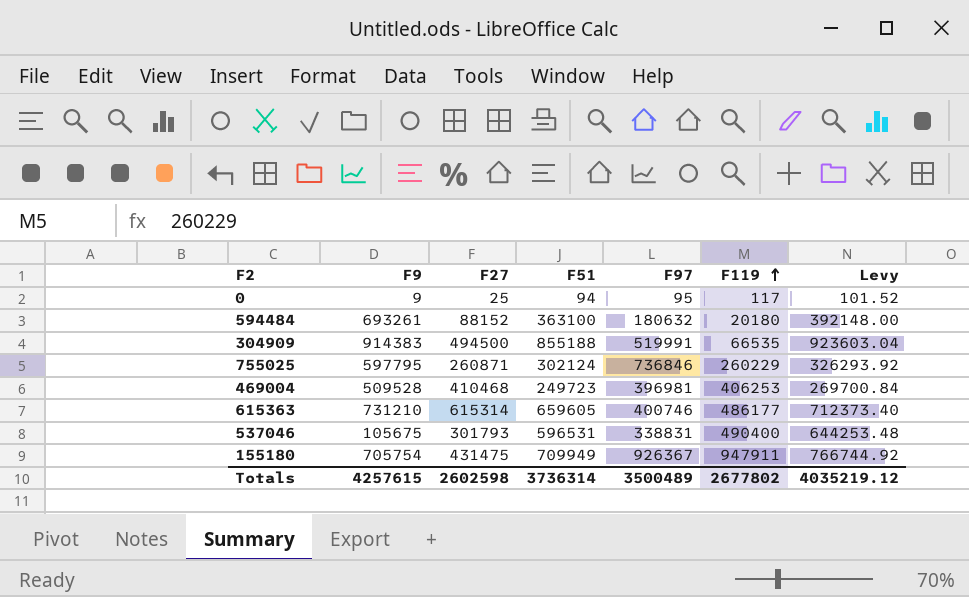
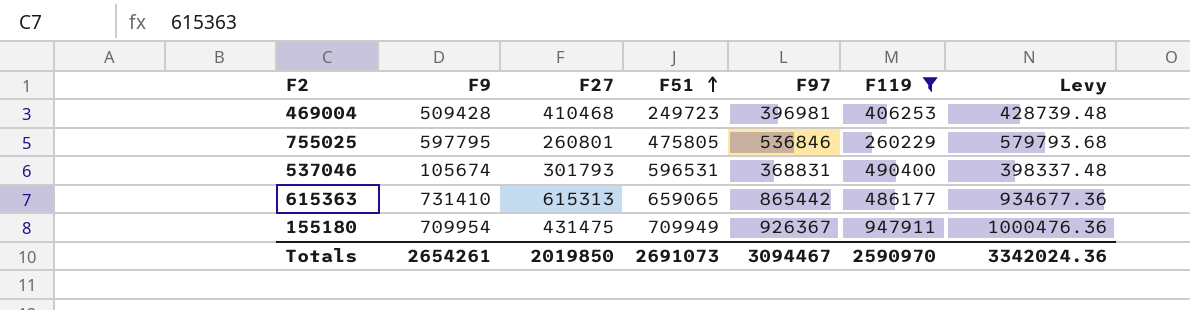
filter: none -> F119 >= 260229
row order: F119 ascending -> F51 ascending
column Levy | formula: [F51] * 1.08 -> [F97] * 1.08
469004 | F9: 509528 -> 509428
755025 | F27: 260871 -> 260801
755025 | F51: 302124 -> 475805
755025 | F97: 736846 -> 536846
537046 | F9: 105675 -> 105674
537046 | F97: 338831 -> 368831
615363 | F9: 731210 -> 731410
615363 | F27: 615314 -> 615313
615363 | F51: 659605 -> 659065
615363 | F97: 400746 -> 865442
155180 | F9: 705754 -> 709954
Totals | F9: 4257615 -> 2654261
Totals | F27: 2602598 -> 2019850
Totals | F51: 3736314 -> 2691073
Totals | F97: 3500489 -> 3094467
Totals | F119: 2677802 -> 2590970
Totals | Levy: 4035219.12 -> 3342024.36

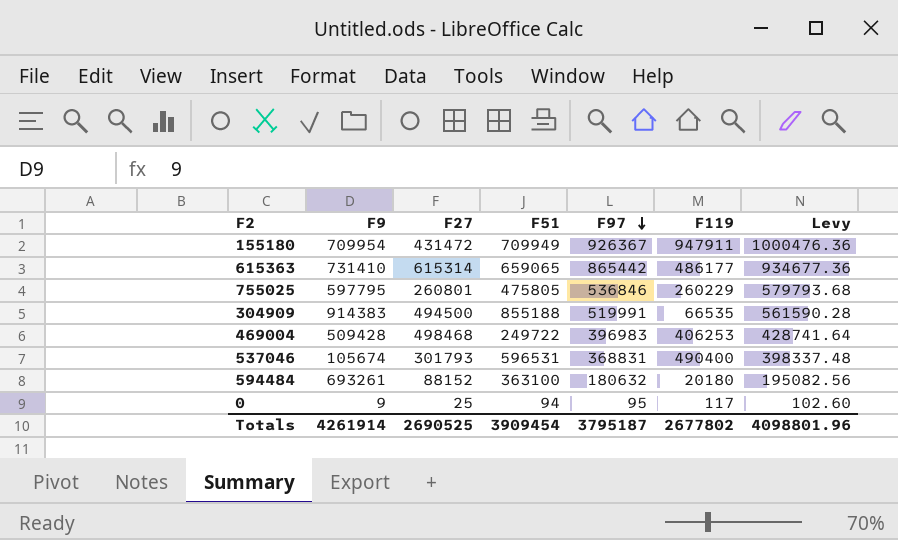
filter: F119 >= 260229 -> none
row order: F51 ascending -> F97 descending
155180 | F27: 431475 -> 431472
615363 | F27: 615313 -> 615314
469004 | F27: 410468 -> 498468
469004 | F51: 249723 -> 249722
469004 | F97: 396981 -> 396983
469004 | Levy: 428739.48 -> 428741.64
Totals | F9: 2654261 -> 4261914
Totals | F27: 2019850 -> 2690525
Totals | F51: 2691073 -> 3909454
Totals | F97: 3094467 -> 3795187
Totals | F119: 2590970 -> 2677802
Totals | Levy: 3342024.36 -> 4098801.96

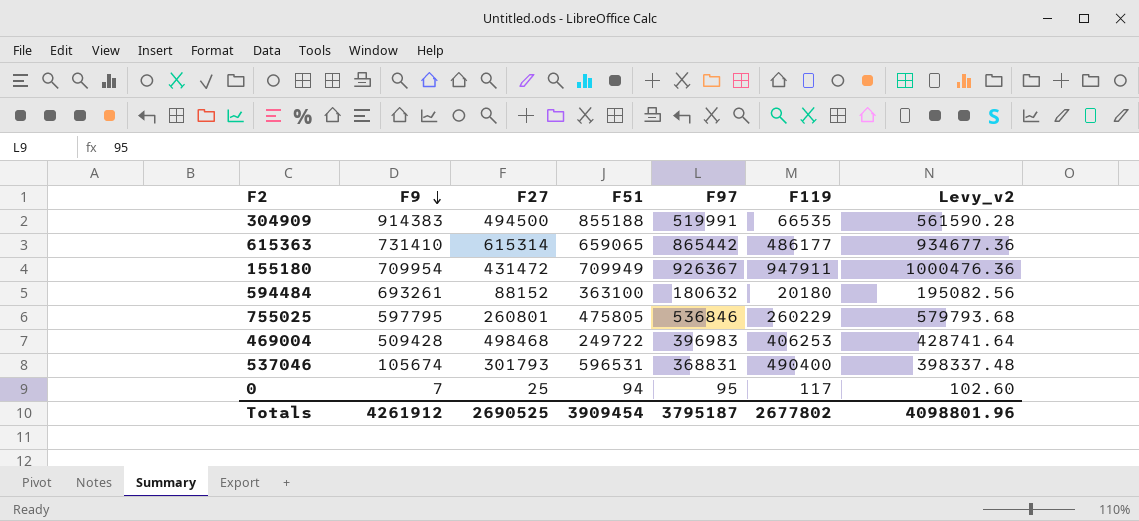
row order: F97 descending -> F9 descending
column name: Levy -> Levy_v2
0 | F9: 9 -> 7
Totals | F9: 4261914 -> 4261912

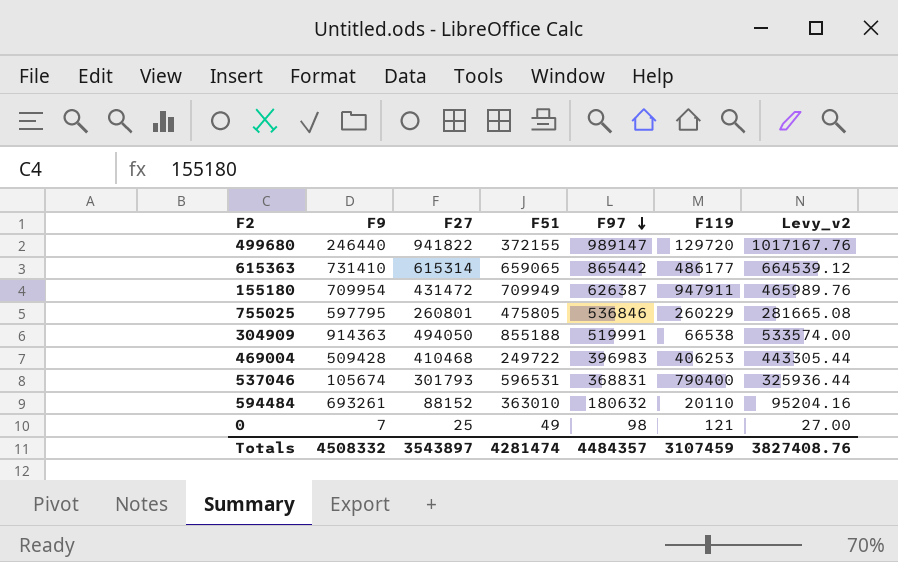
row order: F9 descending -> F97 descending
column Levy_v2 | formula: [F97] * 1.08 -> [F27] * 1.08
row 499680: none -> 246440 | 941822 | 372155 | 989147 | 129720 | 1017167.76
155180 | F97: 926367 -> 626387
304909 | F9: 914383 -> 914363
304909 | F27: 494500 -> 494050
304909 | F119: 66535 -> 66538
469004 | F27: 498468 -> 410468
537046 | F119: 490400 -> 790400
594484 | F51: 363100 -> 363010
594484 | F119: 20180 -> 20110
0 | F51: 94 -> 49
0 | F97: 95 -> 98
0 | F119: 117 -> 121
Totals | F9: 4261912 -> 4508332
Totals | F27: 2690525 -> 3543897
Totals | F51: 3909454 -> 4281474
Totals | F97: 3795187 -> 4484357
Totals | F119: 2677802 -> 3107459
Totals | Levy_v2: 4098801.96 -> 3827408.76

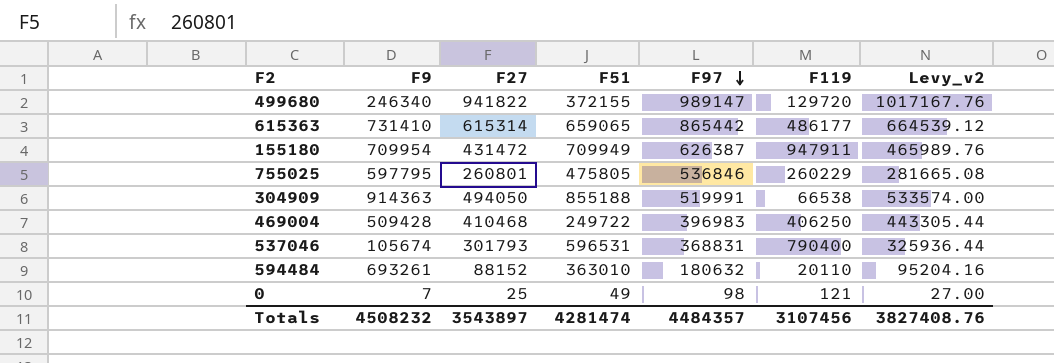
499680 | F9: 246440 -> 246340
469004 | F119: 406253 -> 406250
Totals | F9: 4508332 -> 4508232
Totals | F119: 3107459 -> 3107456

